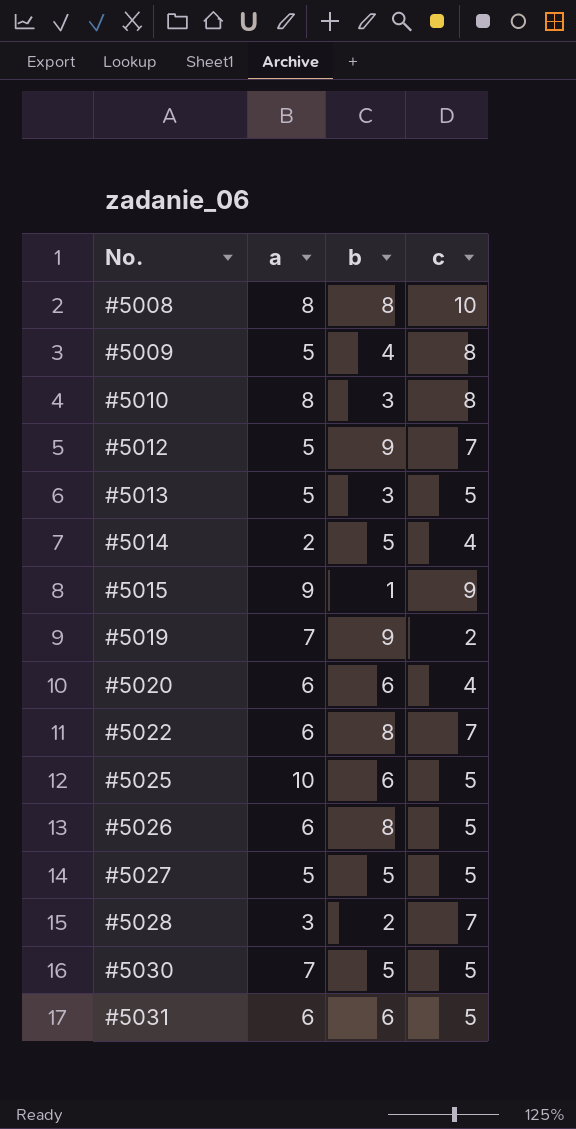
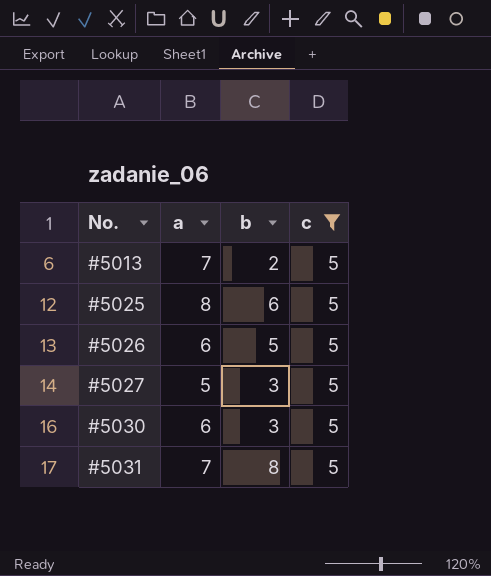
filter: none -> c = 5
#5013 | a: 5 -> 7
#5013 | b: 3 -> 2
#5025 | a: 10 -> 8
#5026 | b: 8 -> 5
#5027 | b: 5 -> 3
#5030 | a: 7 -> 6
#5030 | b: 5 -> 3
#5031 | a: 6 -> 7
#5031 | b: 6 -> 8

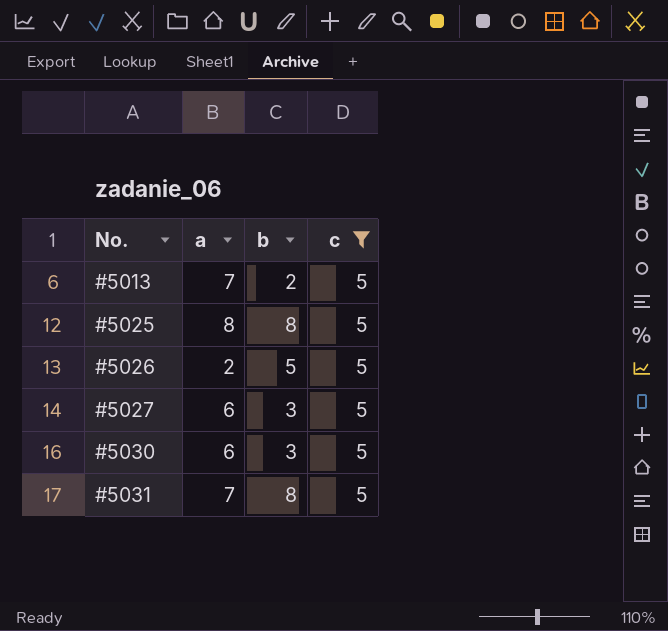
#5025 | b: 6 -> 8
#5026 | a: 6 -> 2
#5027 | a: 5 -> 6

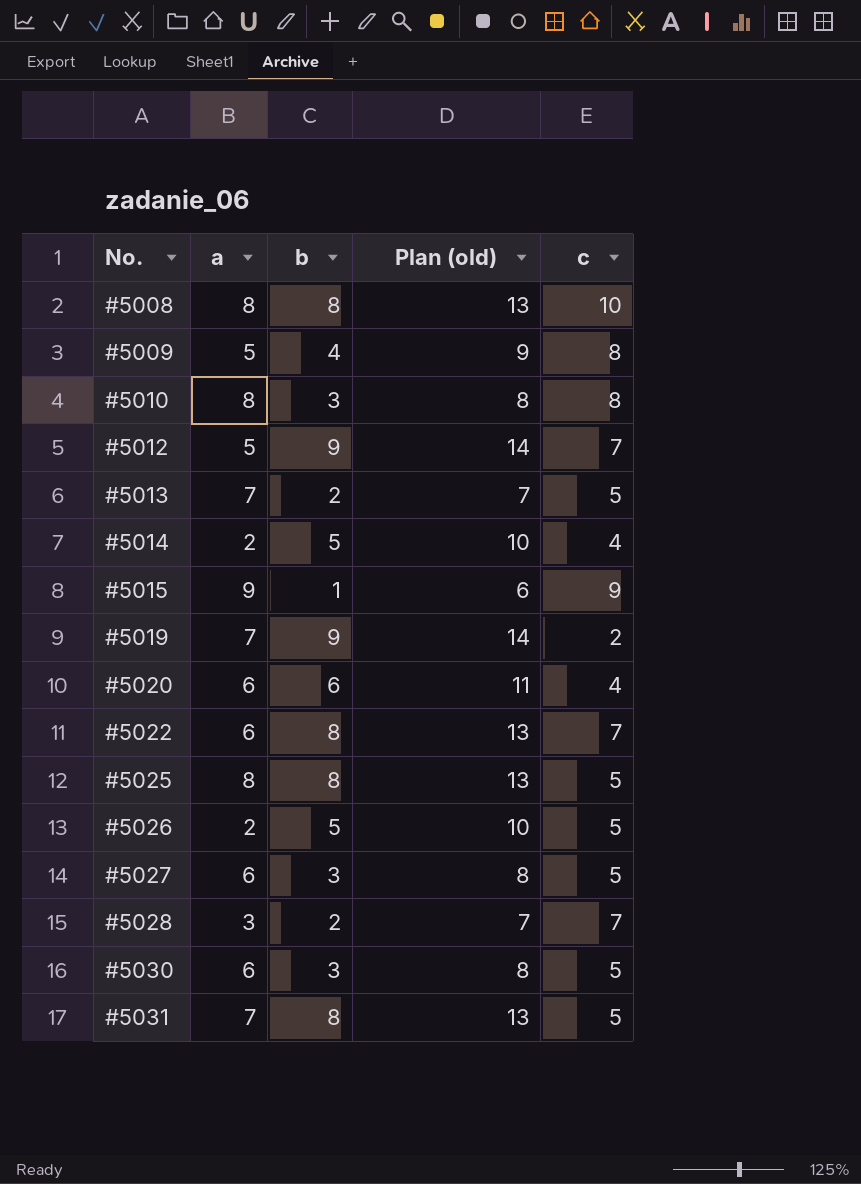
filter: c = 5 -> none
column Plan (old) | formula: none -> [b] + 5

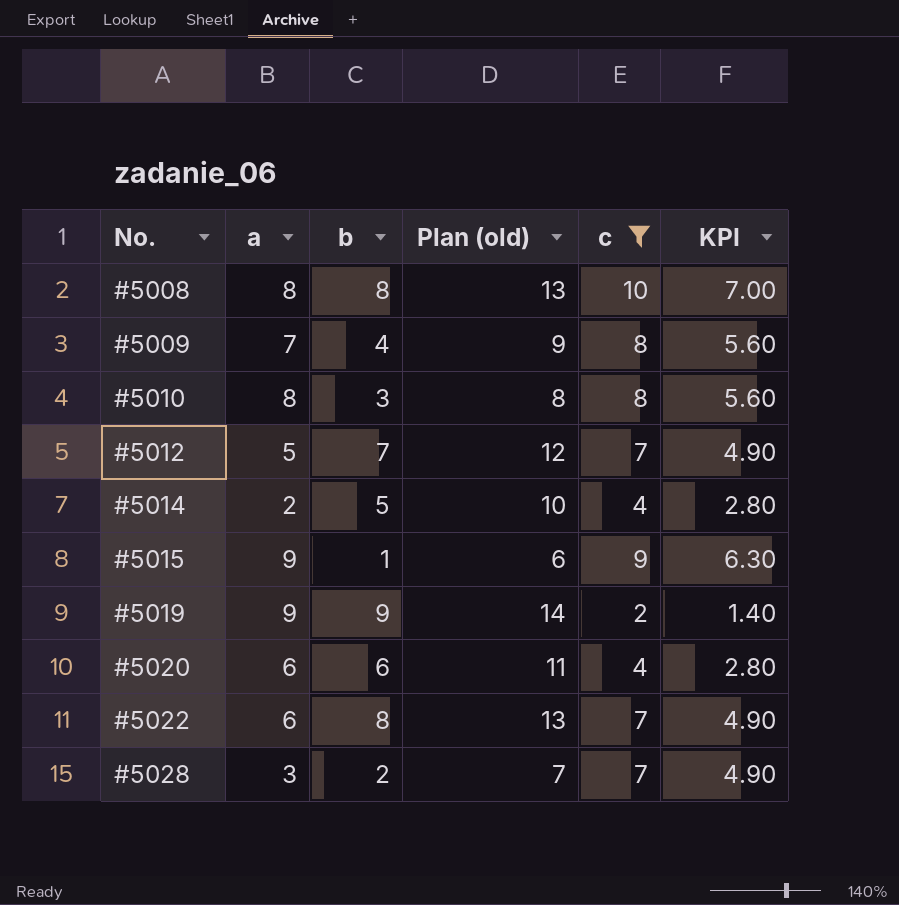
filter: none -> c != 5
column KPI | formula: none -> [c] * 0.7
#5009 | a: 5 -> 7
#5012 | b: 9 -> 7
#5012 | Plan (old): 14 -> 12
#5019 | a: 7 -> 9

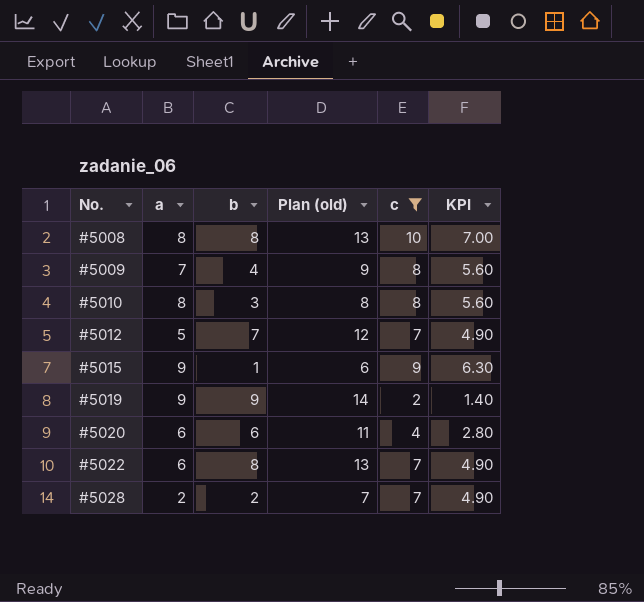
row #5014: 2 | 5 | 10 | 4 | 2.80 -> none
#5028 | a: 3 -> 2

